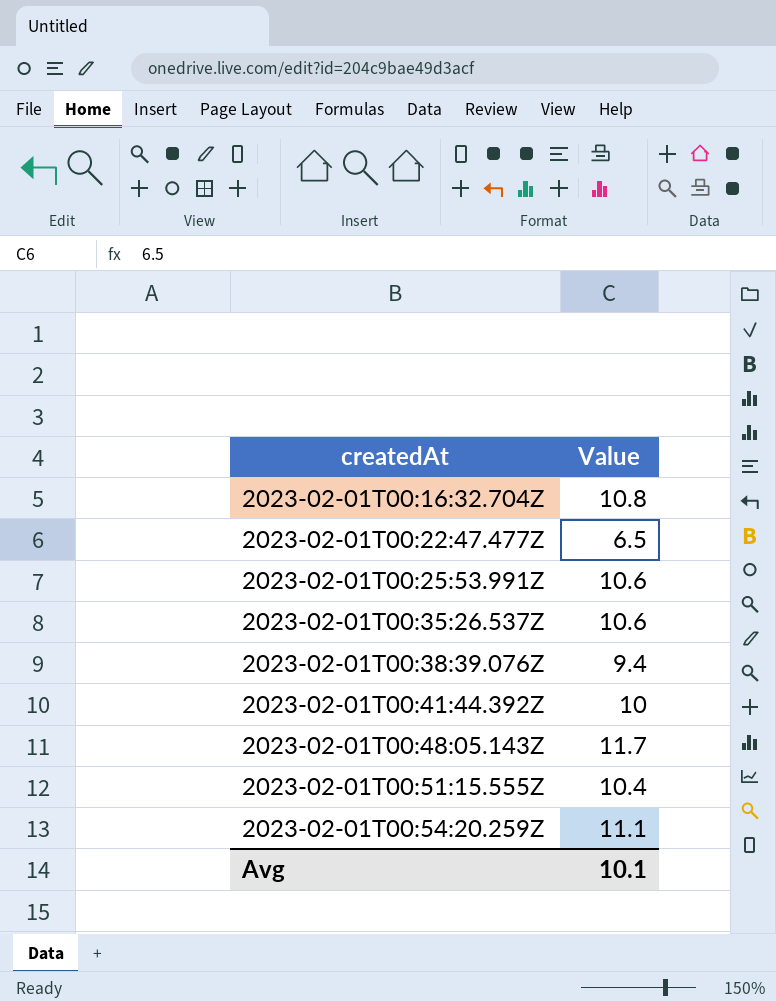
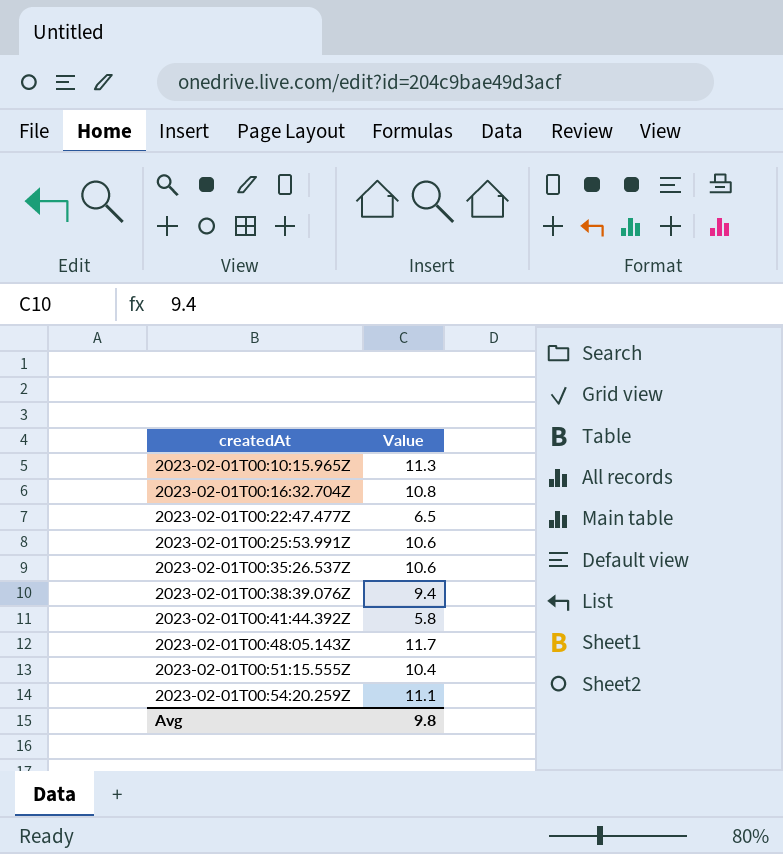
row 2023-02-01T00:10:15.965Z: none -> 11.3
2023-02-01T00:41:44.392Z | Value: 10 -> 5.8
Avg | Value: 10.1 -> 9.8

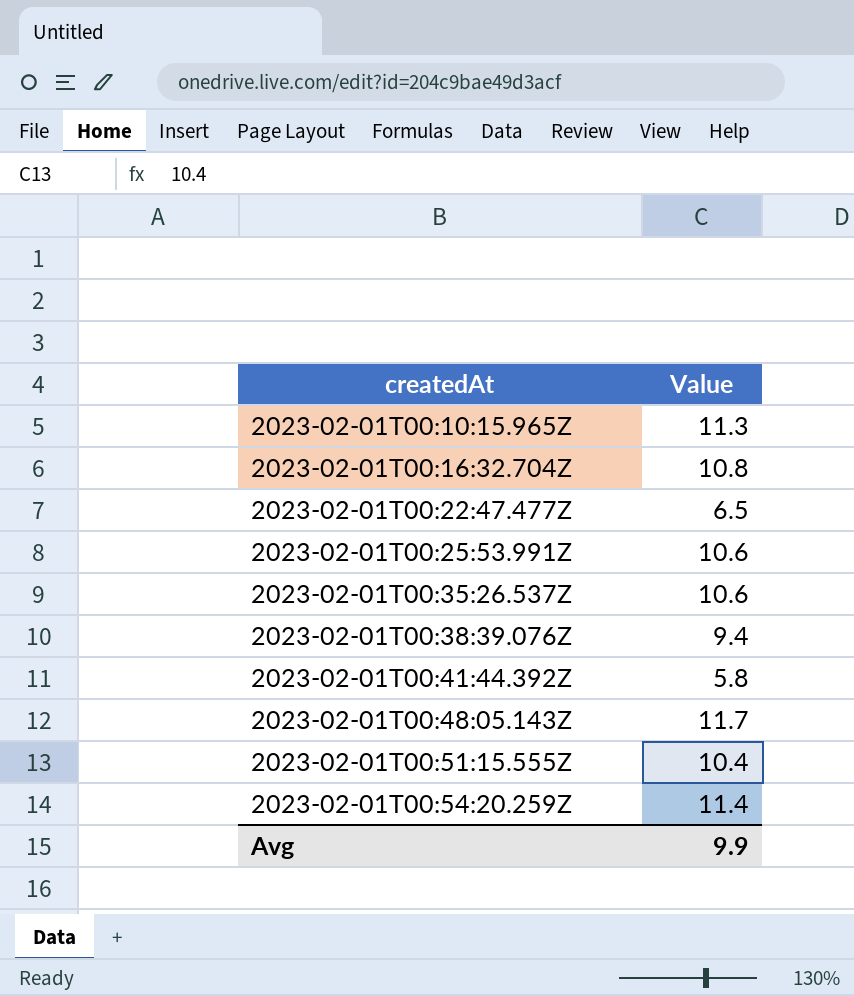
2023-02-01T00:54:20.259Z | Value: 11.1 -> 11.4
Avg | Value: 9.8 -> 9.9

